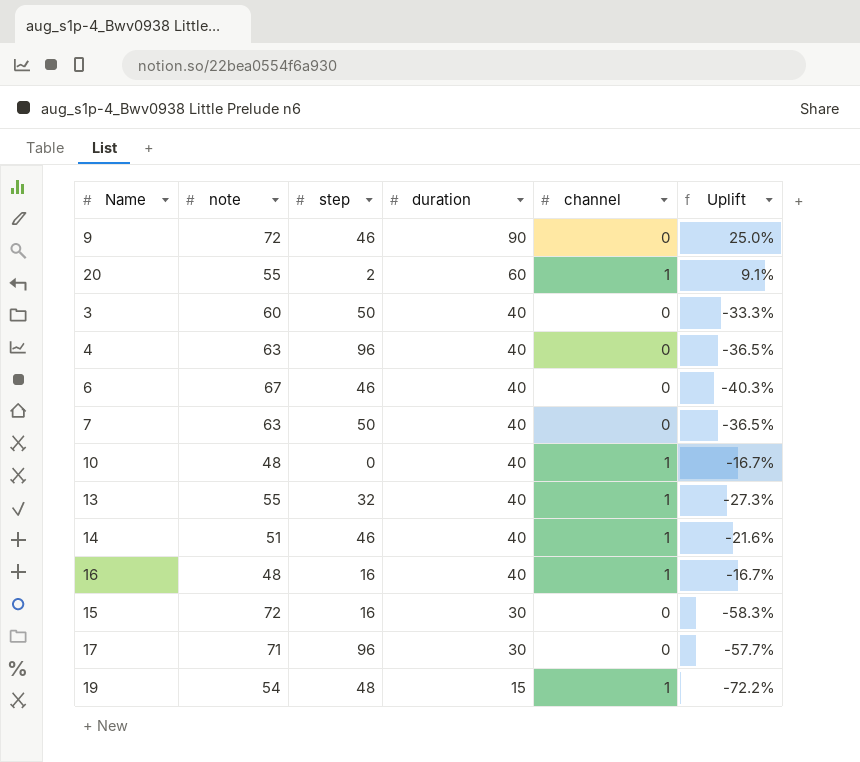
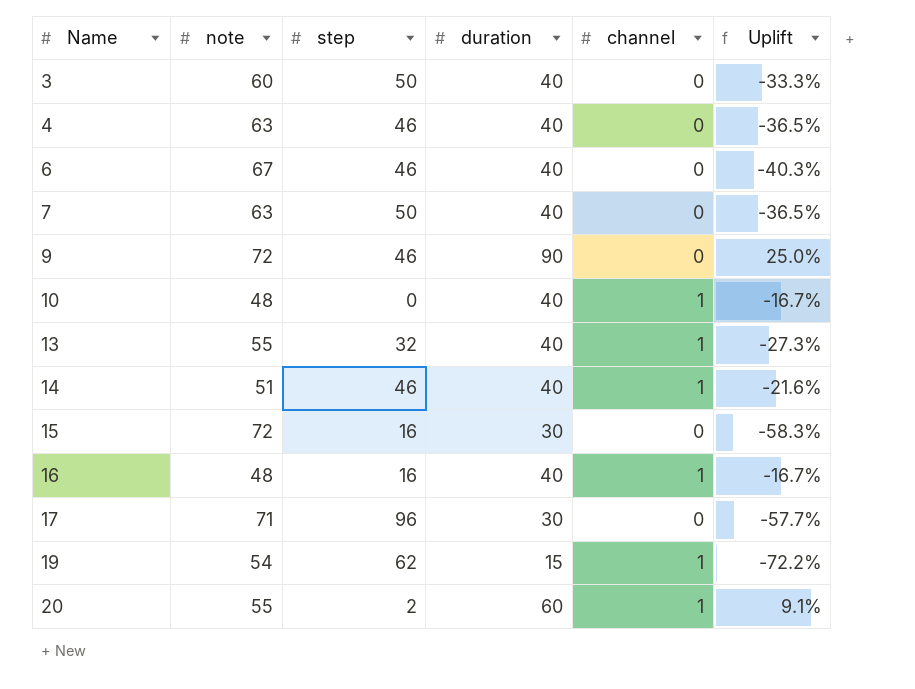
row order: duration descending -> Name ascending
4 | step: 96 -> 46
19 | step: 48 -> 62

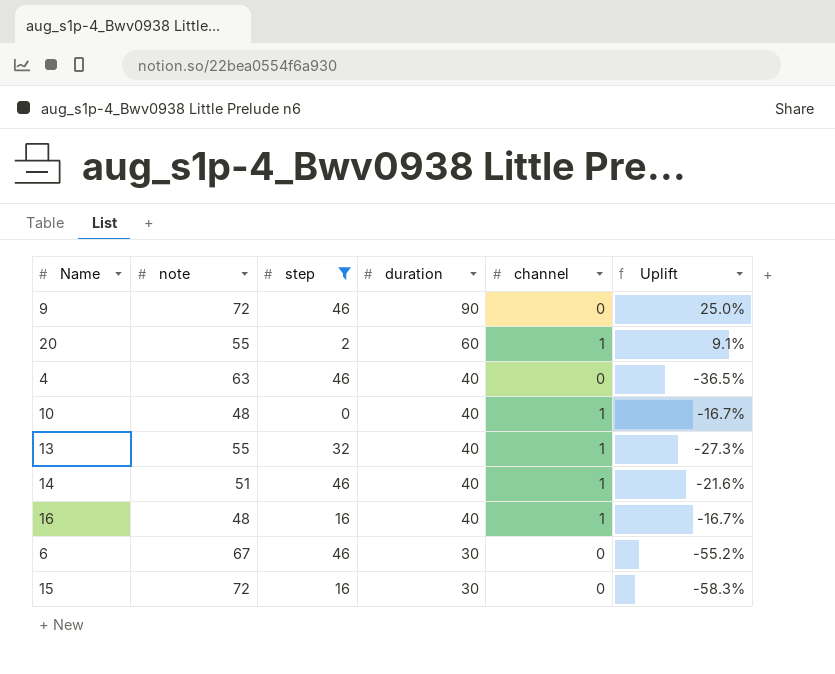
filter: none -> step <= 46
row order: Name ascending -> duration descending
6 | duration: 40 -> 30
6 | Uplift: -40.3% -> -55.2%

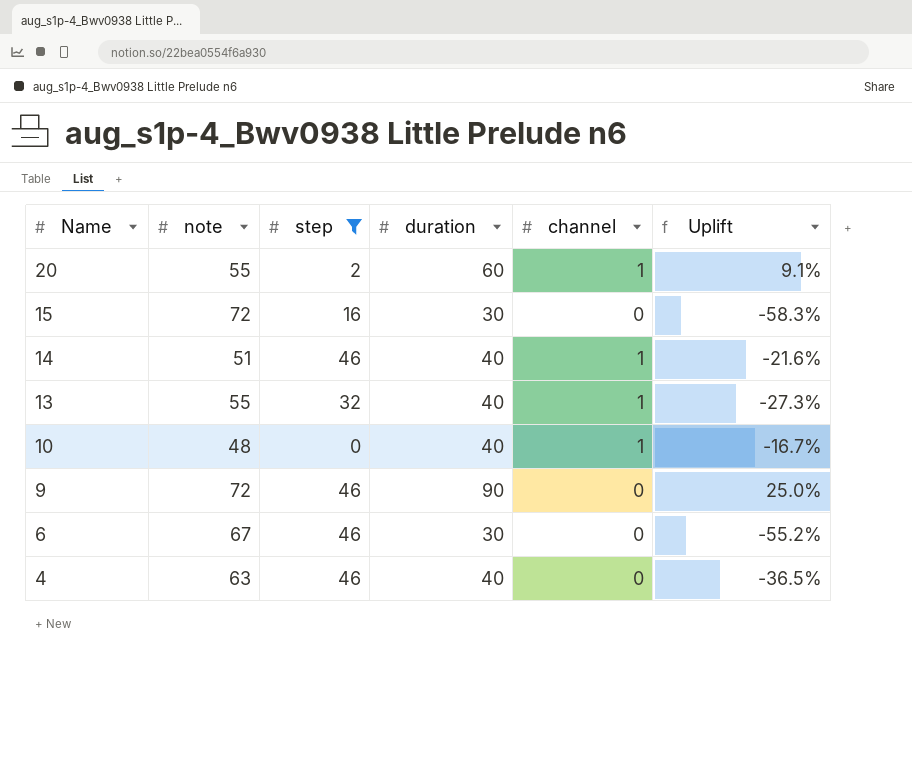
row order: duration descending -> Name descending
row 16: 48 | 16 | 40 | 1 | -16.7% -> none

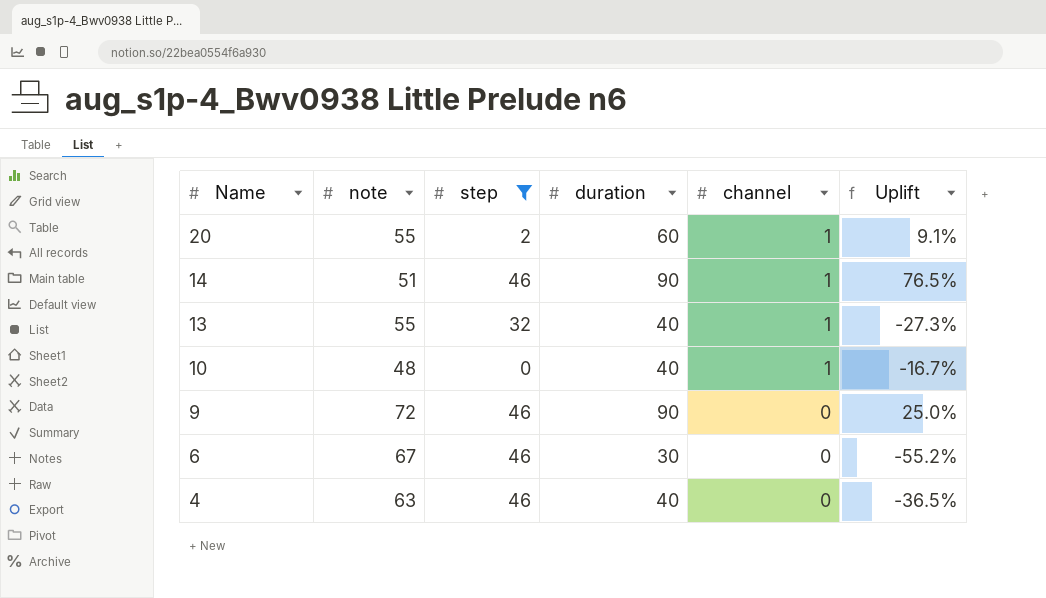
row 15: 72 | 16 | 30 | 0 | -58.3% -> none
14 | duration: 40 -> 90
14 | Uplift: -21.6% -> 76.5%

